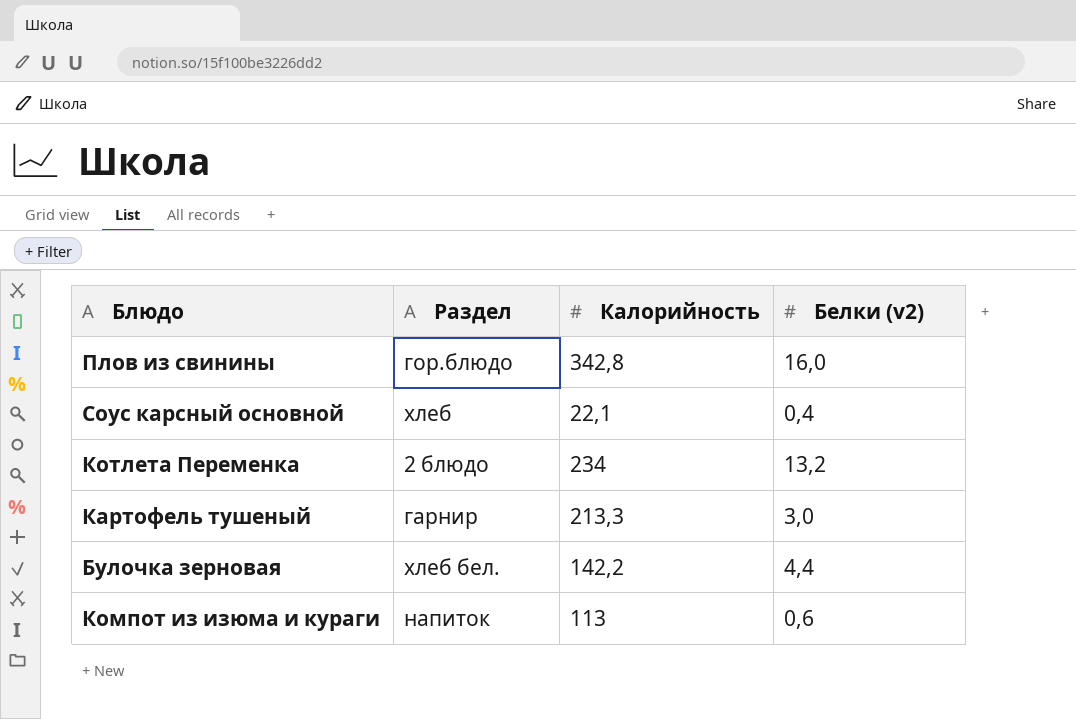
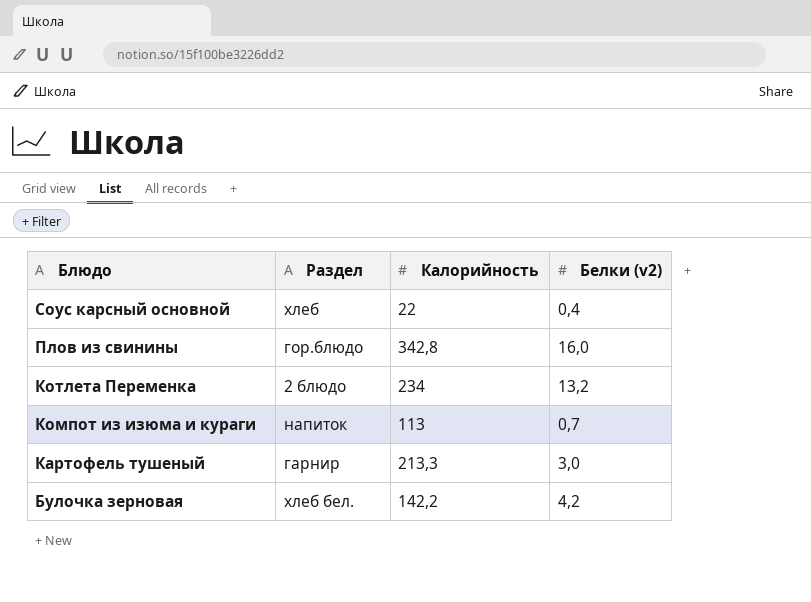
row order: none -> Блюдо descending
Соус карсный основной | Калорийность: 22,1 -> 22
Компот из изюма и кураги | Белки (v2): 0,6 -> 0,7
Булочка зерновая | Белки (v2): 4,4 -> 4,2

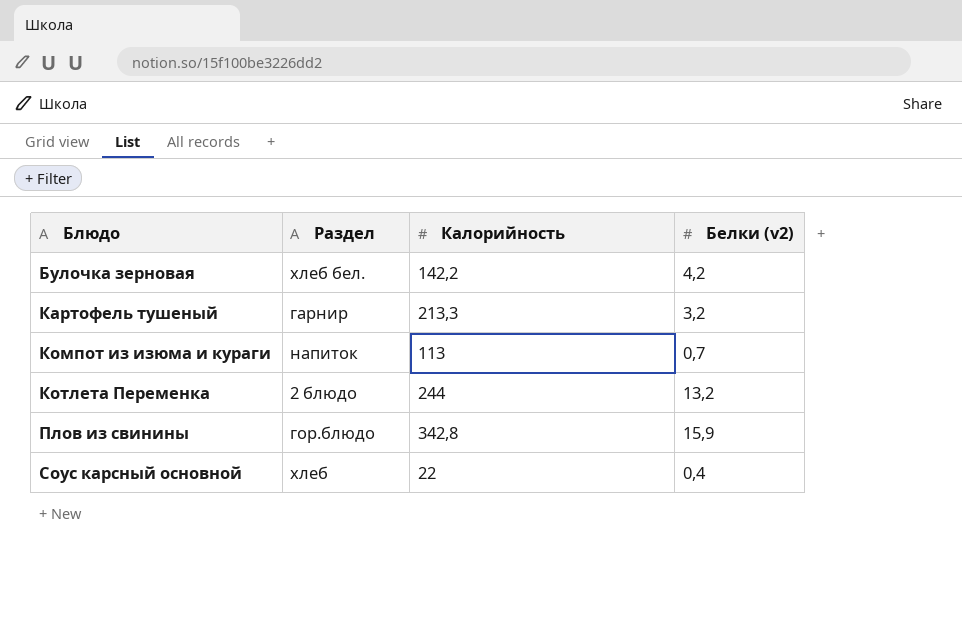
row order: Блюдо descending -> Блюдо ascending
Картофель тушеный | Белки (v2): 3,0 -> 3,2
Котлета Переменка | Калорийность: 234 -> 244
Плов из свинины | Белки (v2): 16,0 -> 15,9

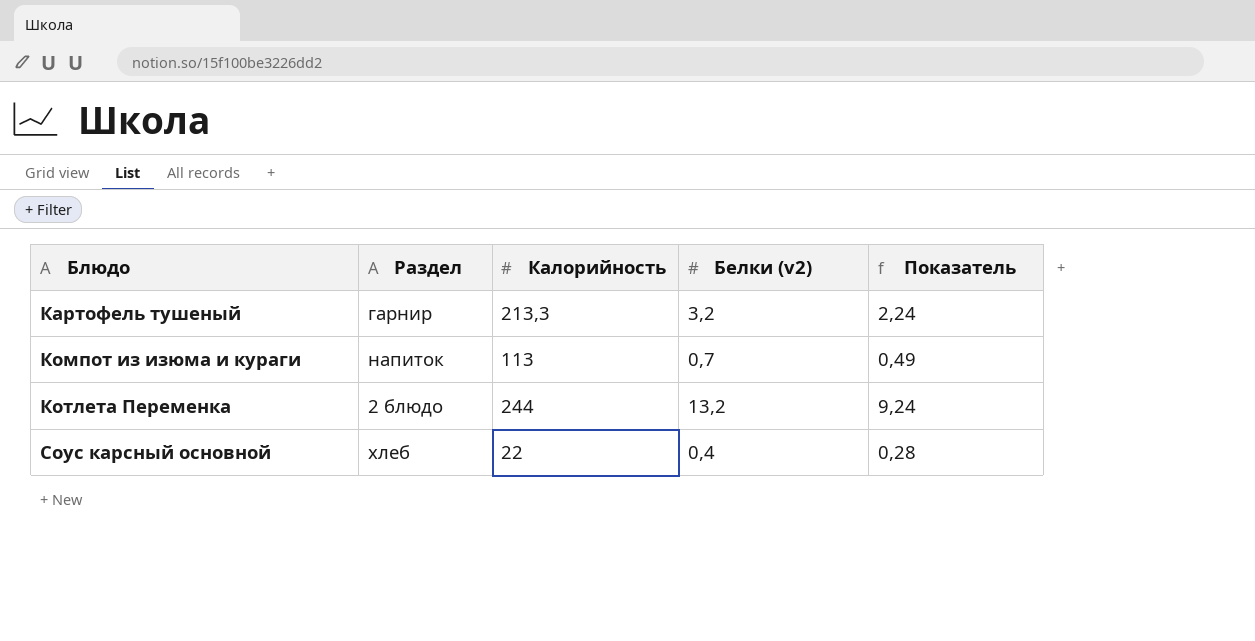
column Показатель | formula: none -> [Белки (v2)] * 0,7
row Булочка зерновая: хлеб бел. | 142,2 | 4,2 -> none
row Плов из свинины: гор.блюдо | 342,8 | 15,9 -> none

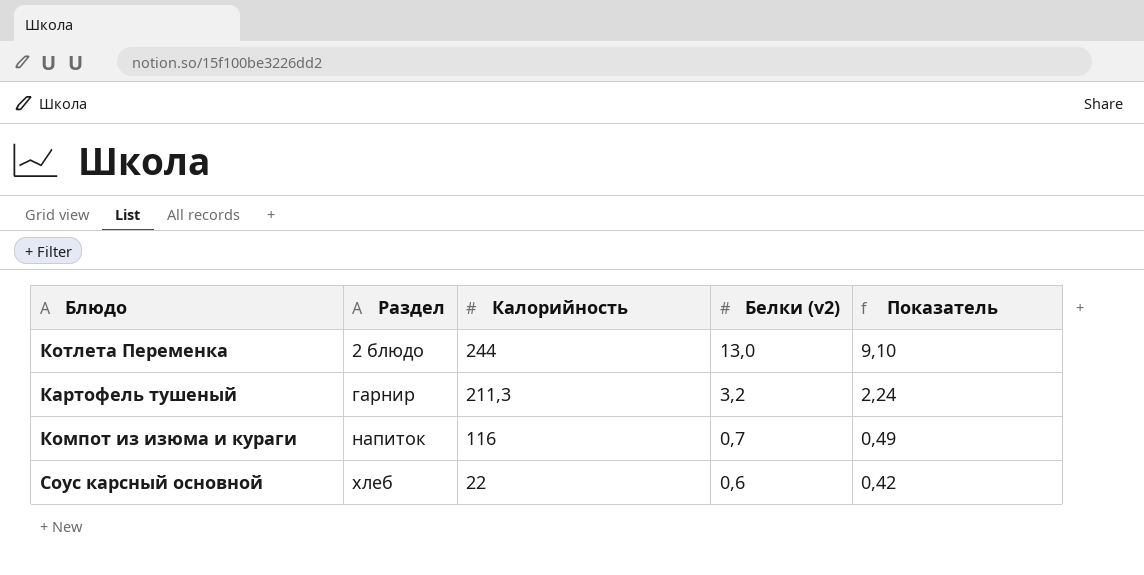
row order: Блюдо ascending -> Раздел ascending
Котлета Переменка | Белки (v2): 13,2 -> 13,0
Котлета Переменка | Показатель: 9,24 -> 9,10
Картофель тушеный | Калорийность: 213,3 -> 211,3
Компот из изюма и кураги | Калорийность: 113 -> 116
Соус карсный основной | Белки (v2): 0,4 -> 0,6
Соус карсный основной | Показатель: 0,28 -> 0,42

